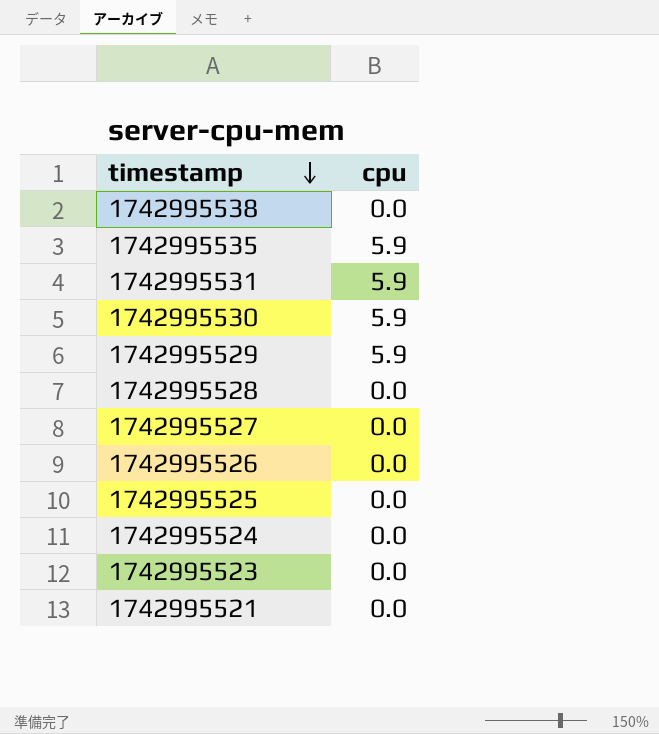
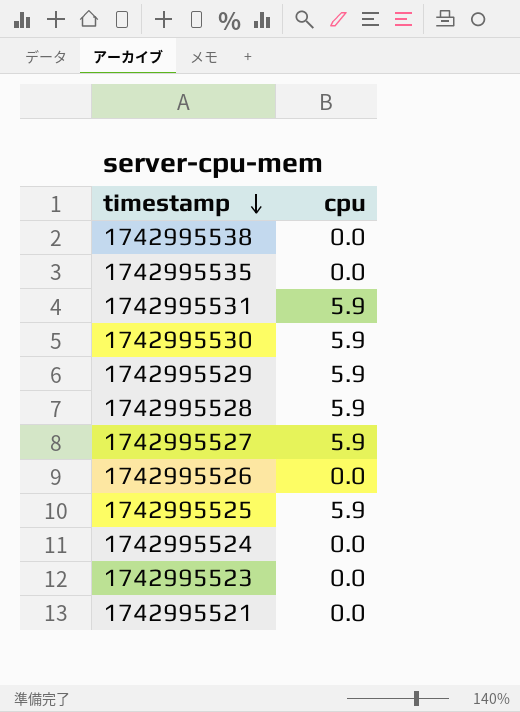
1742995535 | cpu: 5.9 -> 0.0
1742995528 | cpu: 0.0 -> 5.9
1742995527 | cpu: 0.0 -> 5.9
1742995525 | cpu: 0.0 -> 5.9

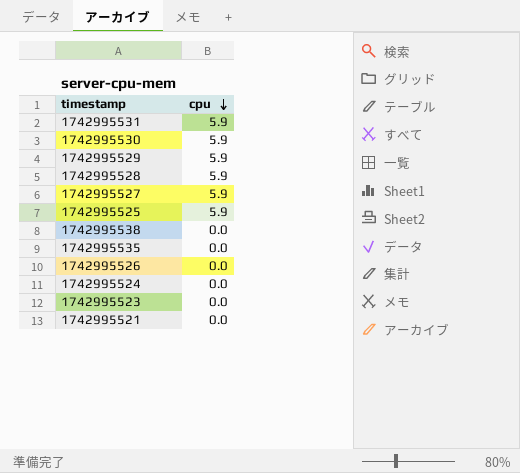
row order: timestamp descending -> cpu descending

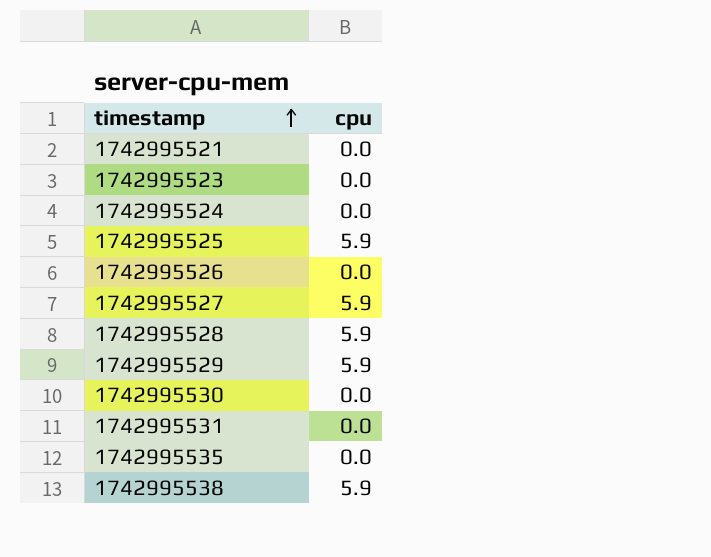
row order: cpu descending -> timestamp ascending
1742995530 | cpu: 5.9 -> 0.0
1742995531 | cpu: 5.9 -> 0.0
1742995538 | cpu: 0.0 -> 5.9

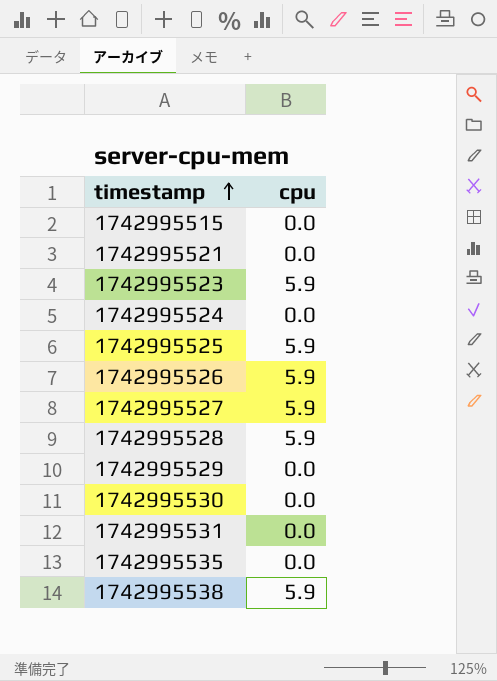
row 1742995515: none -> 0.0
1742995523 | cpu: 0.0 -> 5.9
1742995526 | cpu: 0.0 -> 5.9
1742995529 | cpu: 5.9 -> 0.0

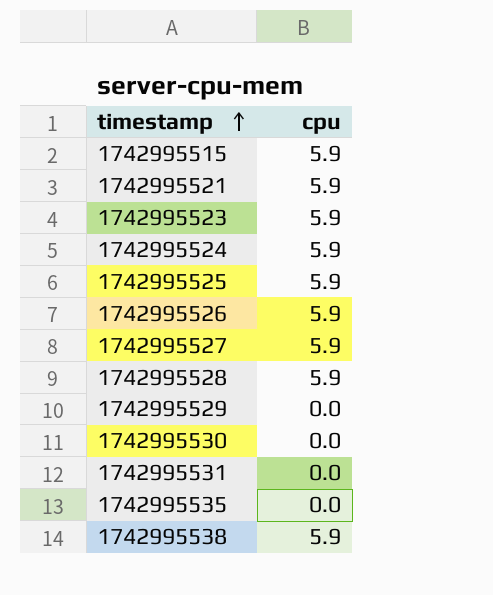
1742995515 | cpu: 0.0 -> 5.9
1742995521 | cpu: 0.0 -> 5.9
1742995524 | cpu: 0.0 -> 5.9

